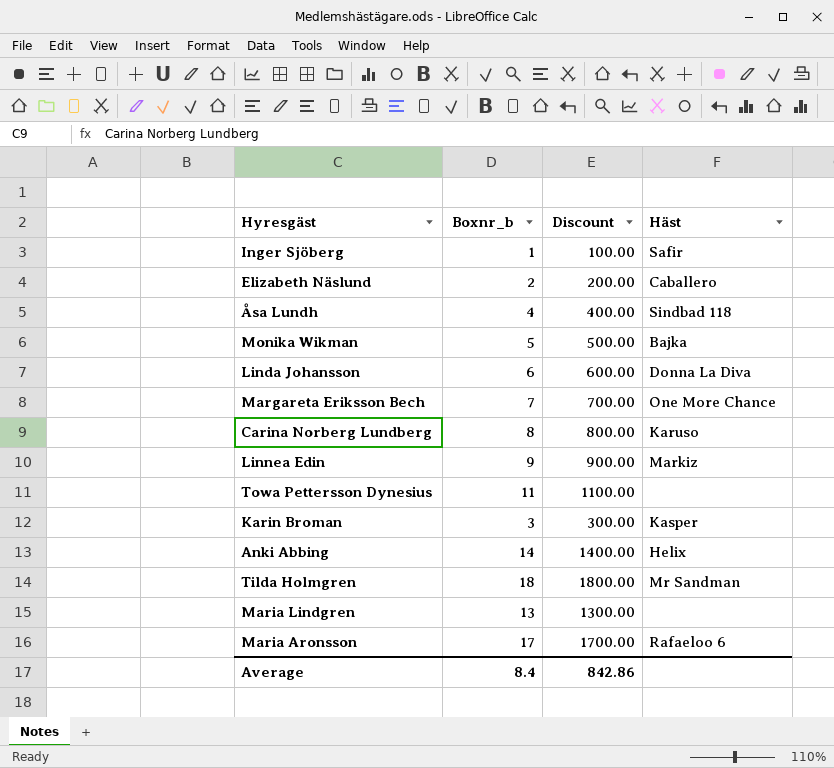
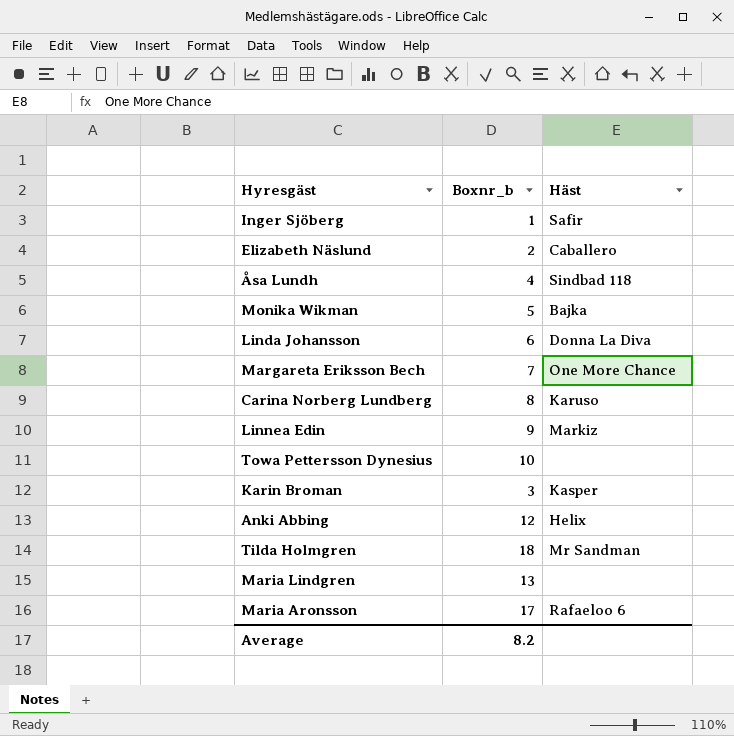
column Discount | formula: [Boxnr_b] * 100 -> none
Towa Pettersson Dynesius | Boxnr_b: 11 -> 10
Anki Abbing | Boxnr_b: 14 -> 12
Average | Boxnr_b: 8.4 -> 8.2

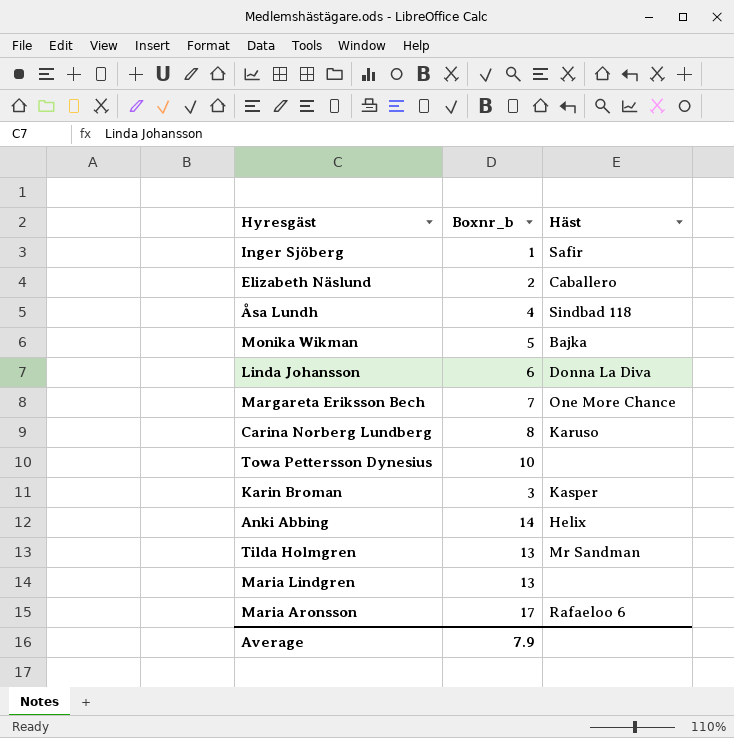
row Linnea Edin: 9 | Markiz -> none
Anki Abbing | Boxnr_b: 12 -> 14
Tilda Holmgren | Boxnr_b: 18 -> 13
Average | Boxnr_b: 8.2 -> 7.9

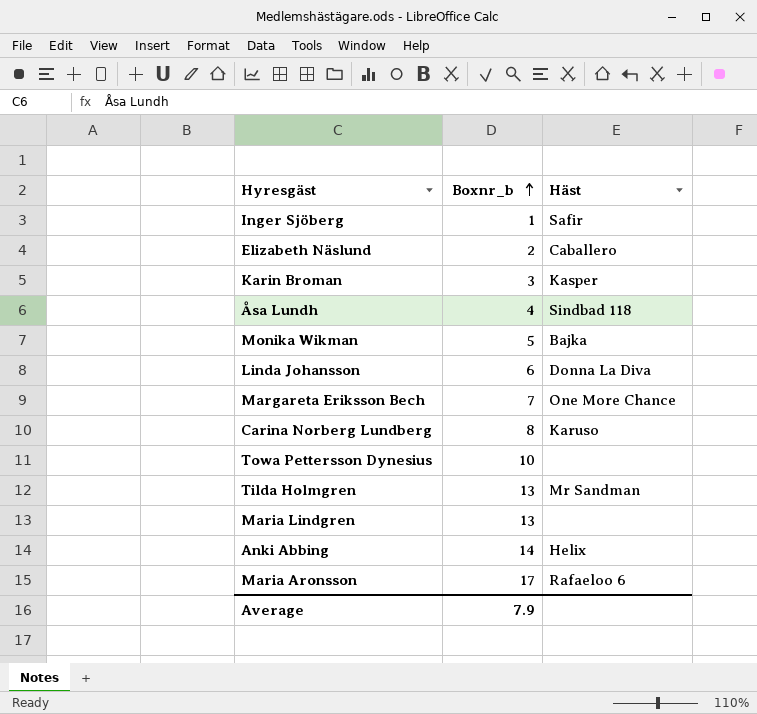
row order: none -> Boxnr_b ascending

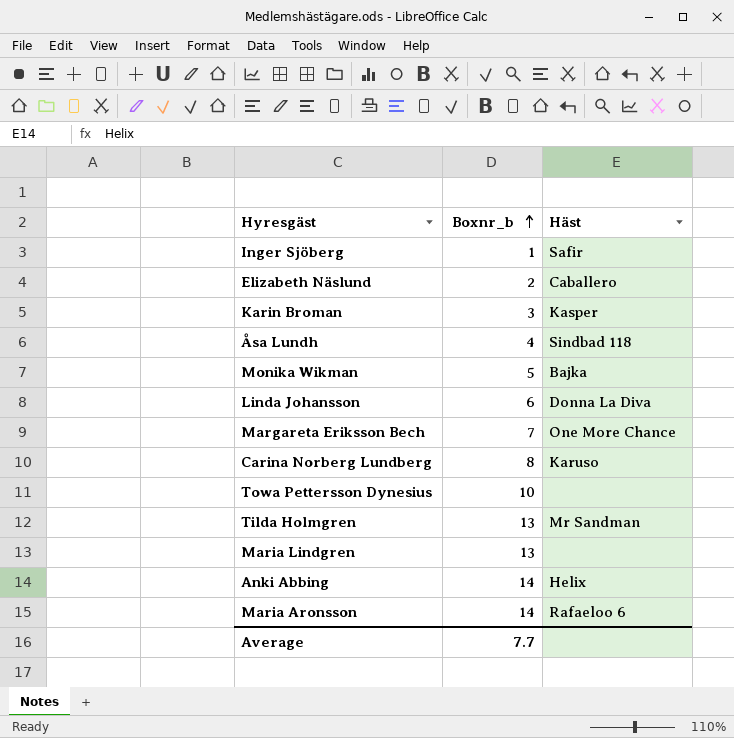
Maria Aronsson | Boxnr_b: 17 -> 14
Average | Boxnr_b: 7.9 -> 7.7

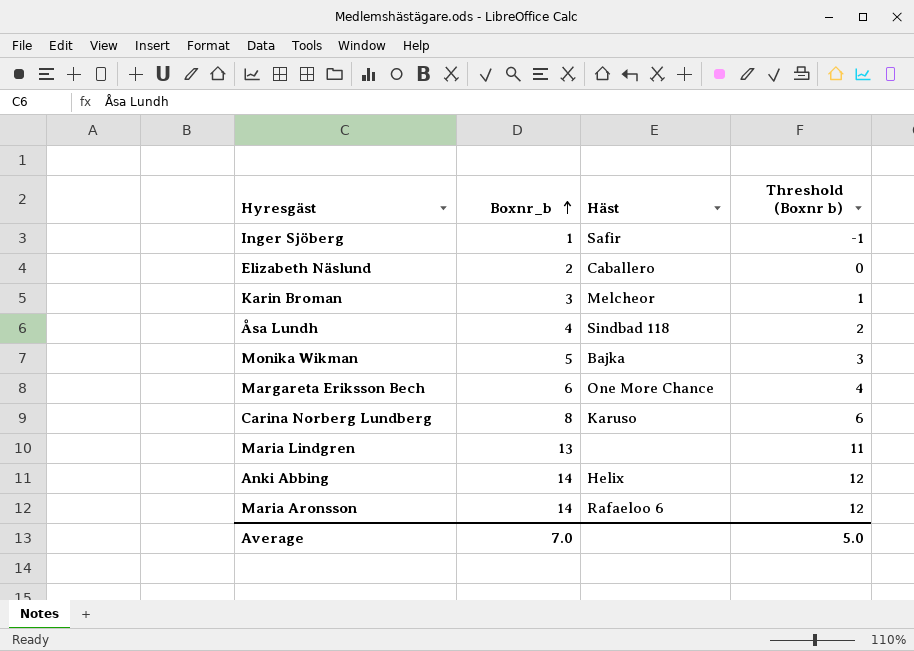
column Threshold (Boxnr b) | formula: none -> [Boxnr_b] - 2
row Linda Johansson: 6 | Donna La Diva -> none
row Towa Pettersson Dynesius: 10 | none -> none
row Tilda Holmgren: 13 | Mr Sandman -> none
Karin Broman | Häst: Kasper -> Melcheor
Margareta Eriksson Bech | Boxnr_b: 7 -> 6
Average | Boxnr_b: 7.7 -> 7.0

